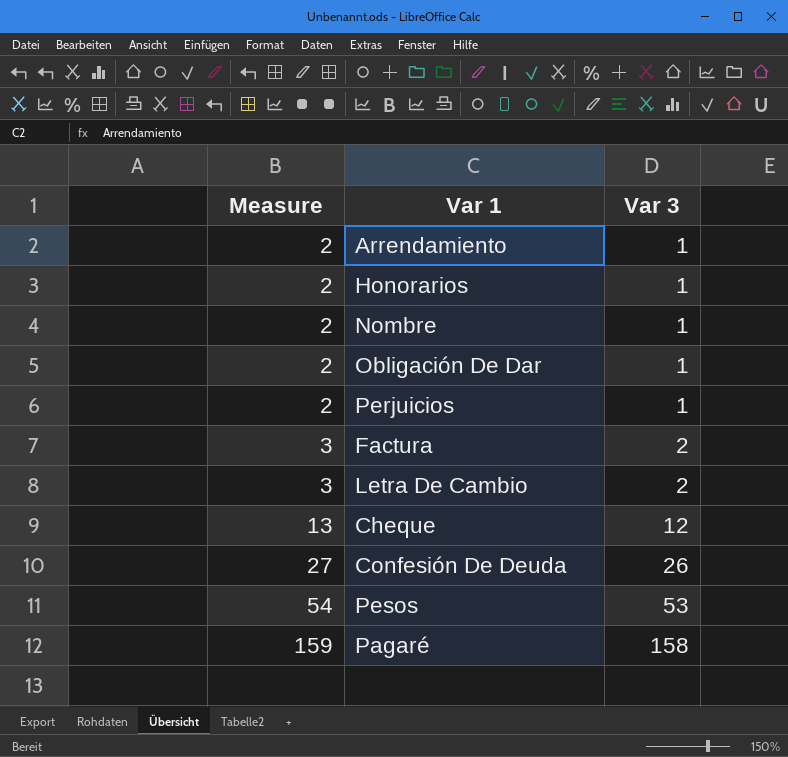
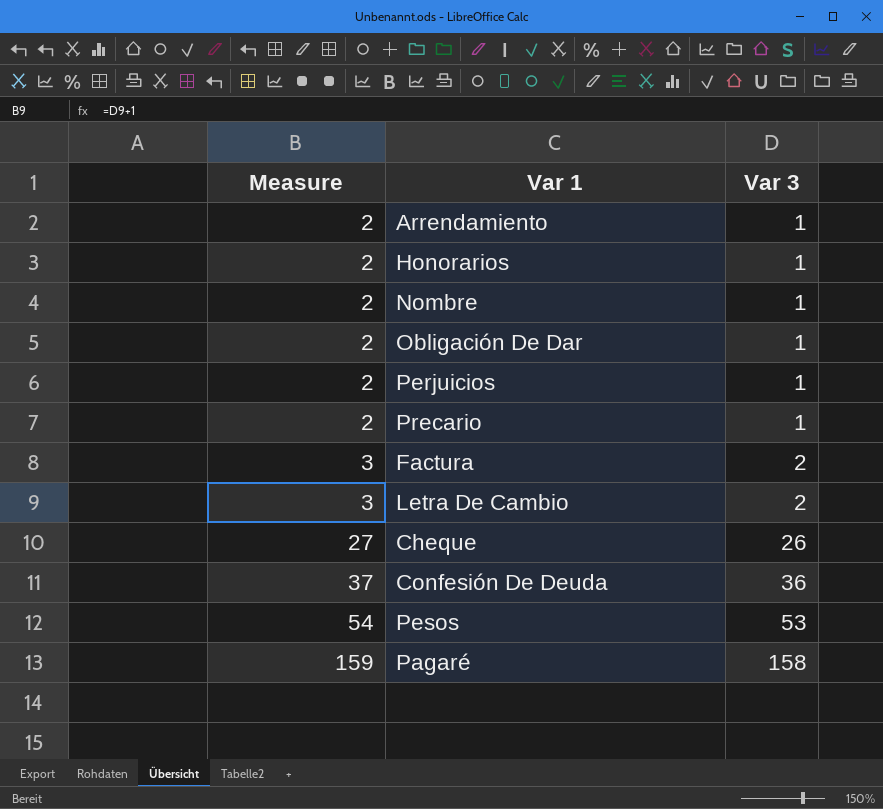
row Precario: none -> 2 | 1
Cheque | Measure: 13 -> 27
Cheque | Var 3: 12 -> 26
Confesión De Deuda | Measure: 27 -> 37
Confesión De Deuda | Var 3: 26 -> 36

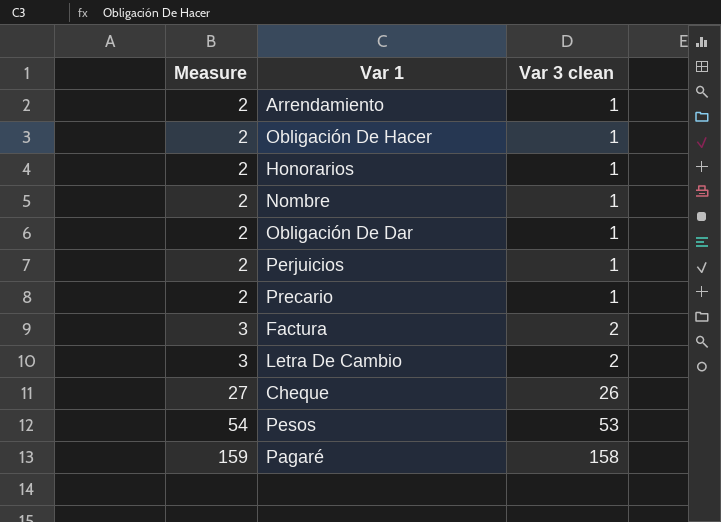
column name: Var 3 -> Var 3 clean
row Confesión De Deuda: 37 | 36 -> none
row Obligación De Hacer: none -> 2 | 1

